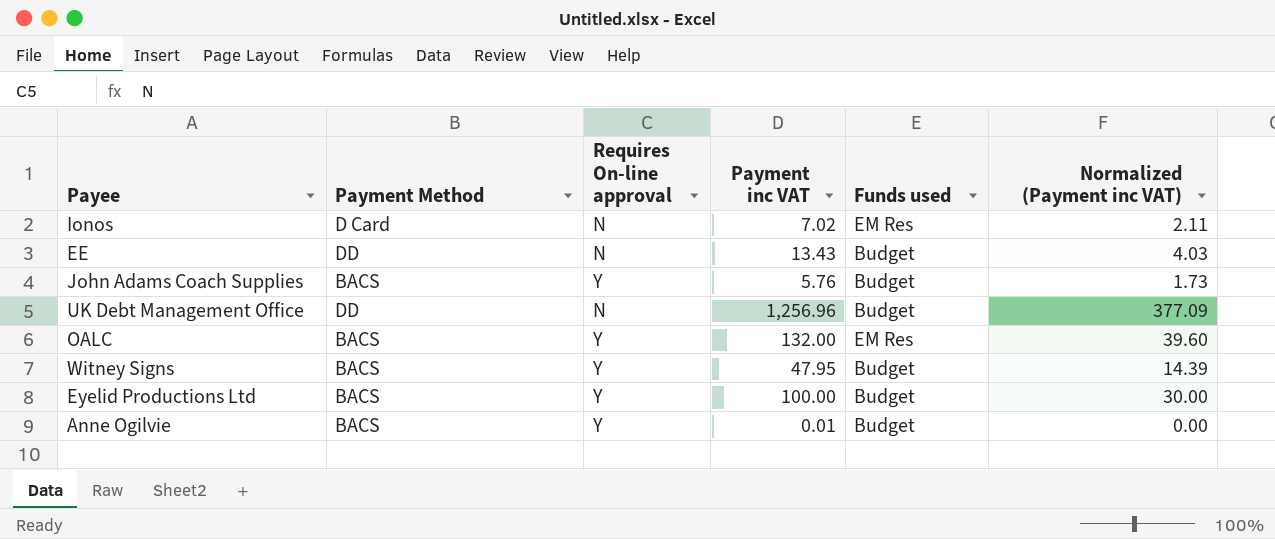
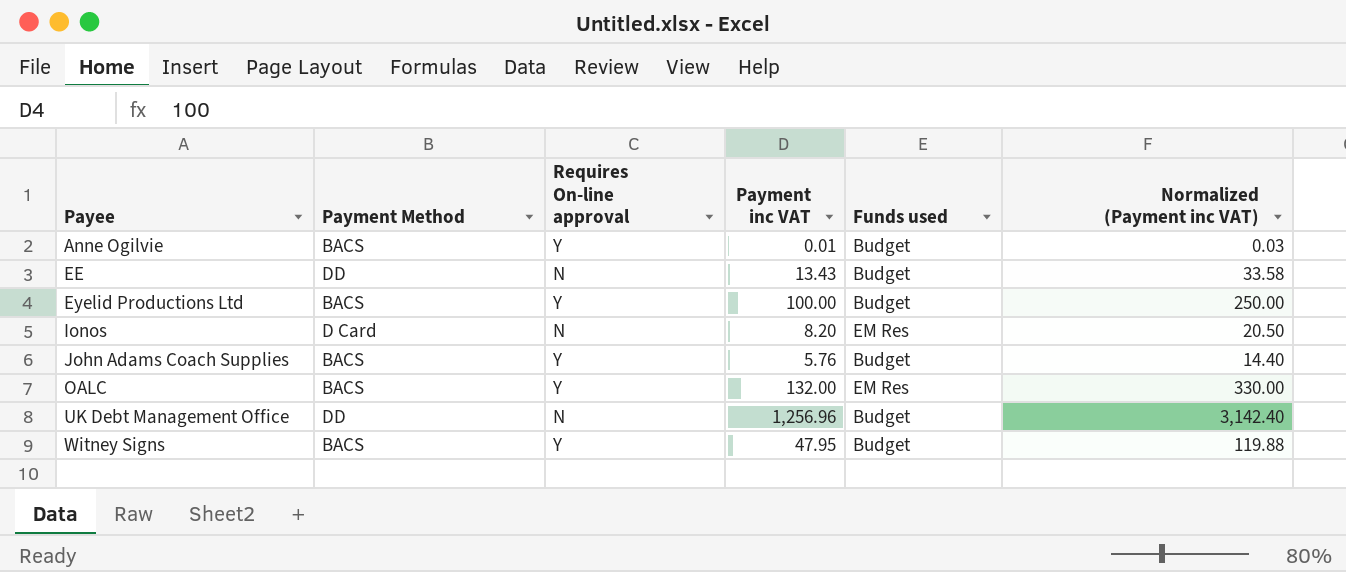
row order: none -> Payee ascending
column Normalized (Payment inc VAT) | formula: [Payment inc VAT] * 0.3 -> [Payment inc VAT] * 2.5
Ionos | Payment inc VAT: 7.02 -> 8.20

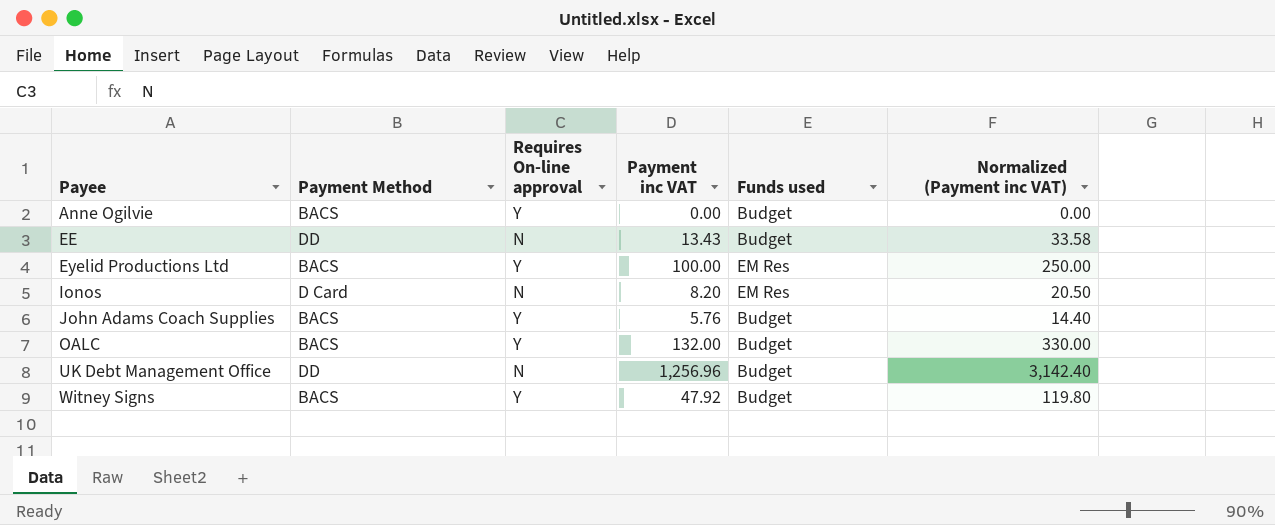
Anne Ogilvie | Payment inc VAT: 0.01 -> 0.00
Anne Ogilvie | Normalized (Payment inc VAT): 0.03 -> 0.00
Eyelid Productions Ltd | Funds used: Budget -> EM Res
OALC | Funds used: EM Res -> Budget
Witney Signs | Payment inc VAT: 47.95 -> 47.92
Witney Signs | Normalized (Payment inc VAT): 119.88 -> 119.80

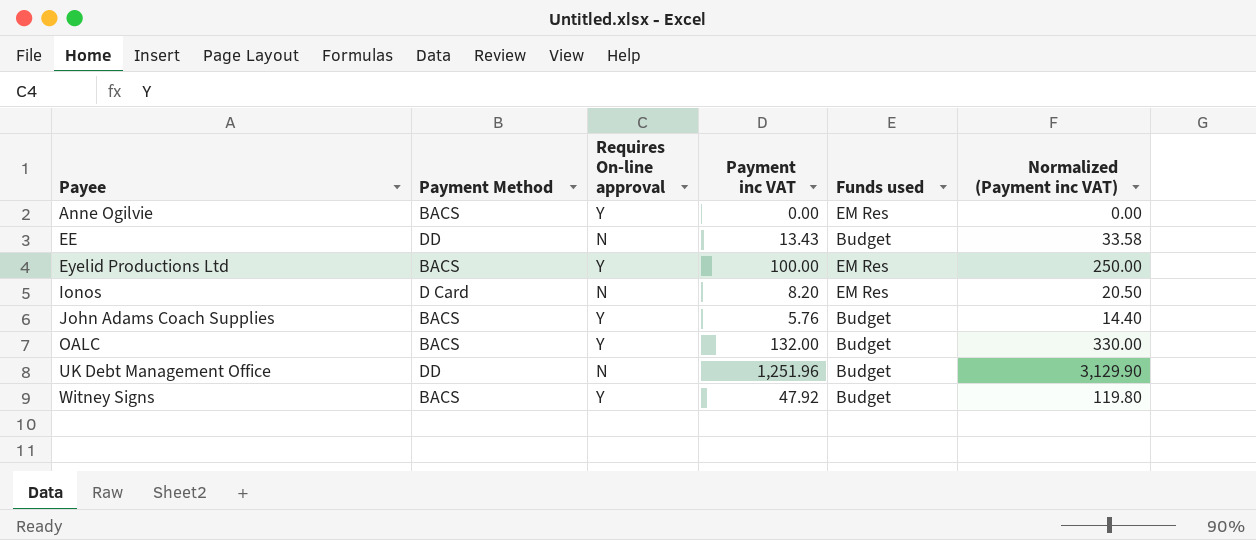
Anne Ogilvie | Funds used: Budget -> EM Res
UK Debt Management Office | Payment inc VAT: 1,256.96 -> 1,251.96
UK Debt Management Office | Normalized (Payment inc VAT): 3,142.40 -> 3,129.90

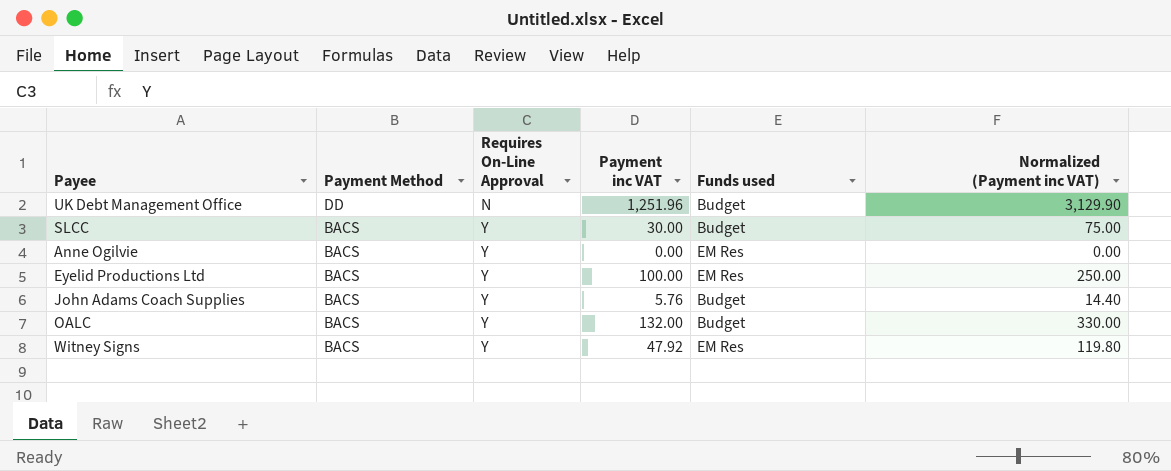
row order: Payee ascending -> Payment Method descending
column name: Requires On-line approval -> Requires On-Line Approval
row EE: DD | N | 13.43 | Budget | 33.58 -> none
row Ionos: D Card | N | 8.20 | EM Res | 20.50 -> none
row SLCC: none -> BACS | Y | 30.00 | Budget | 75.00
Witney Signs | Funds used: Budget -> EM Res

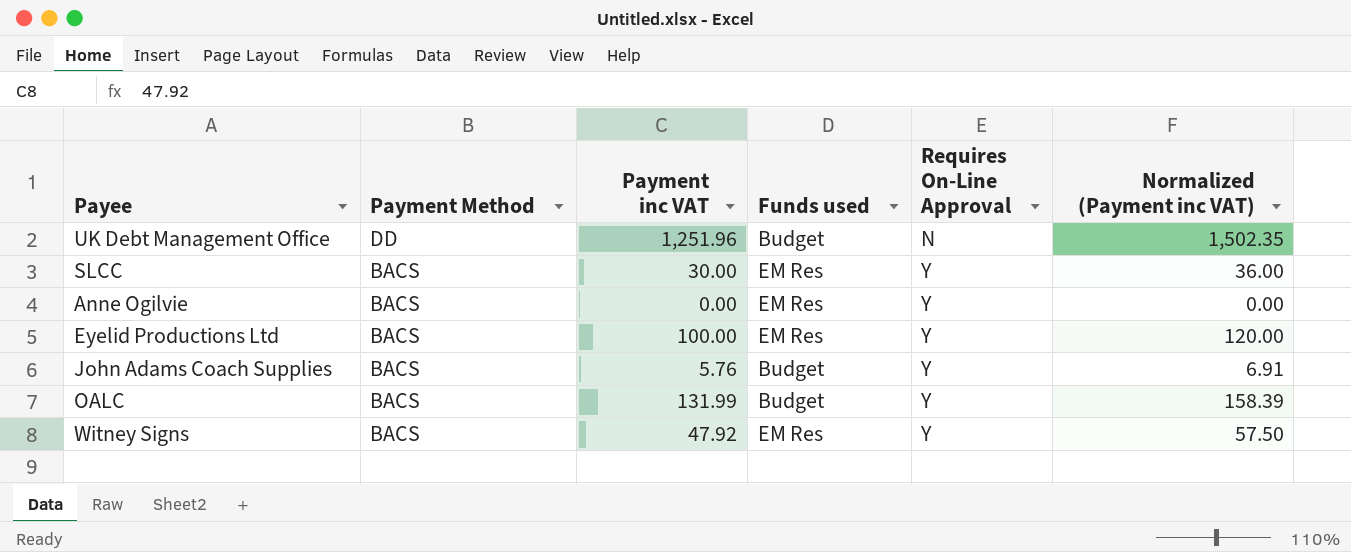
column Requires On-Line Approval | position: 3 -> 5
column Normalized (Payment inc VAT) | formula: [Payment inc VAT] * 2.5 -> [Payment inc VAT] * 1.2
SLCC | Funds used: Budget -> EM Res
OALC | Payment inc VAT: 132.00 -> 131.99

